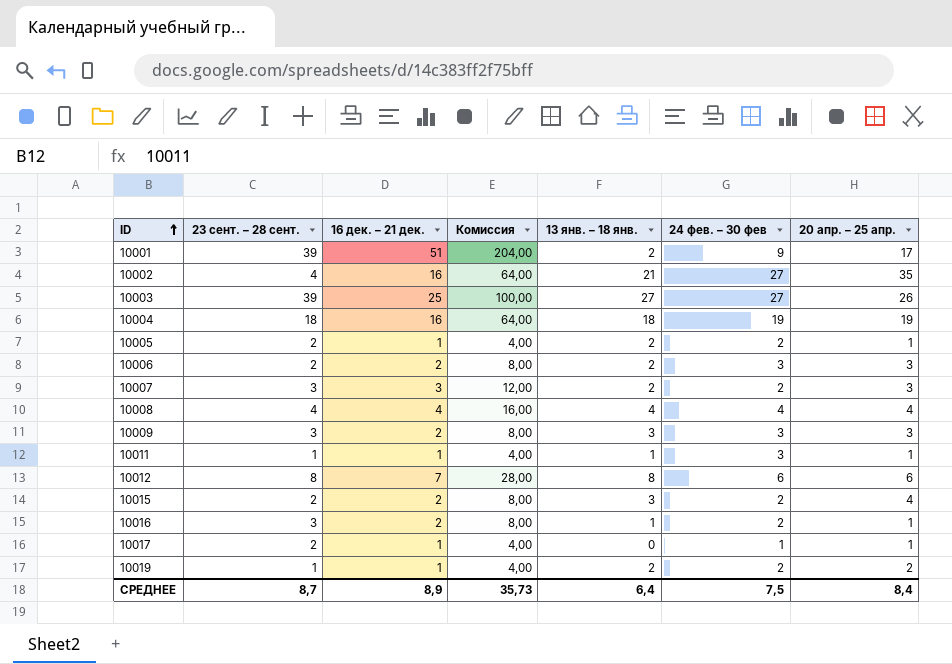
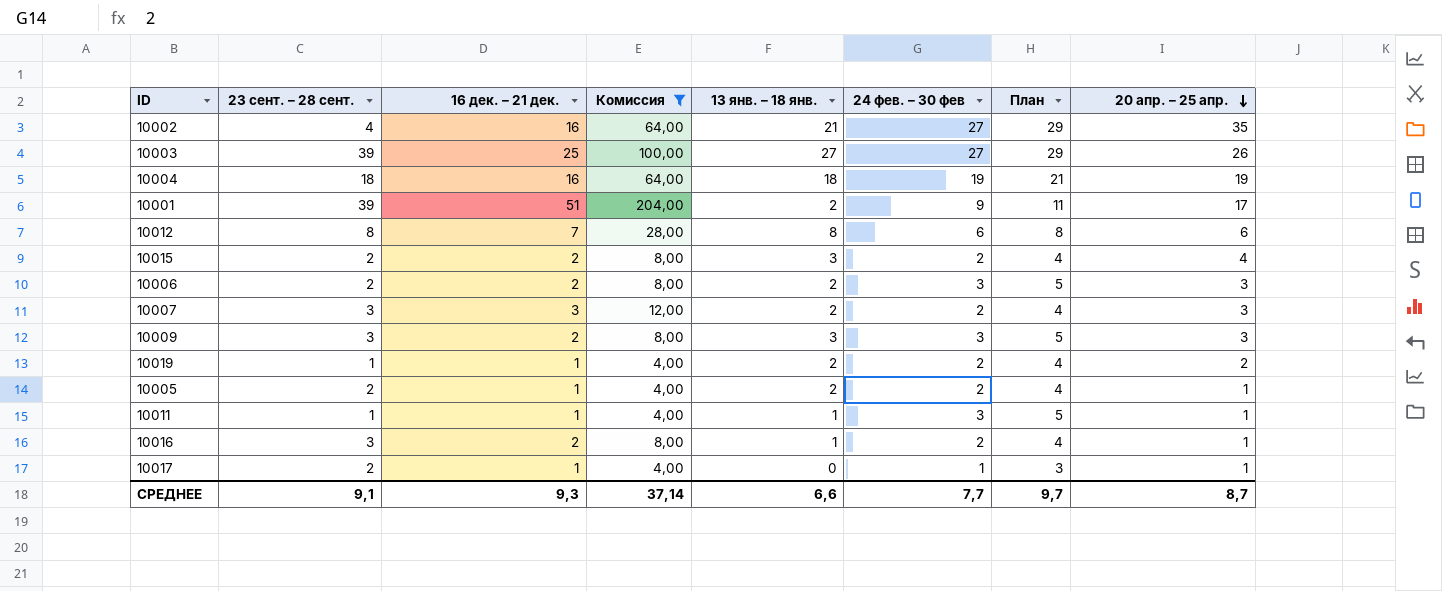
filter: none -> Комиссия != 16,00
row order: ID ascending -> 20 апр. – 25 апр. descending
column План | formula: none -> [24 фев. – 30 фев] + 2
СРЕДНЕЕ | 23 сент. – 28 сент.: 8,7 -> 9,1
СРЕДНЕЕ | 16 дек. – 21 дек.: 8,9 -> 9,3
СРЕДНЕЕ | Комиссия: 35,73 -> 37,14
СРЕДНЕЕ | 13 янв. – 18 янв.: 6,4 -> 6,6
СРЕДНЕЕ | 24 фев. – 30 фев: 7,5 -> 7,7
СРЕДНЕЕ | 20 апр. – 25 апр.: 8,4 -> 8,7

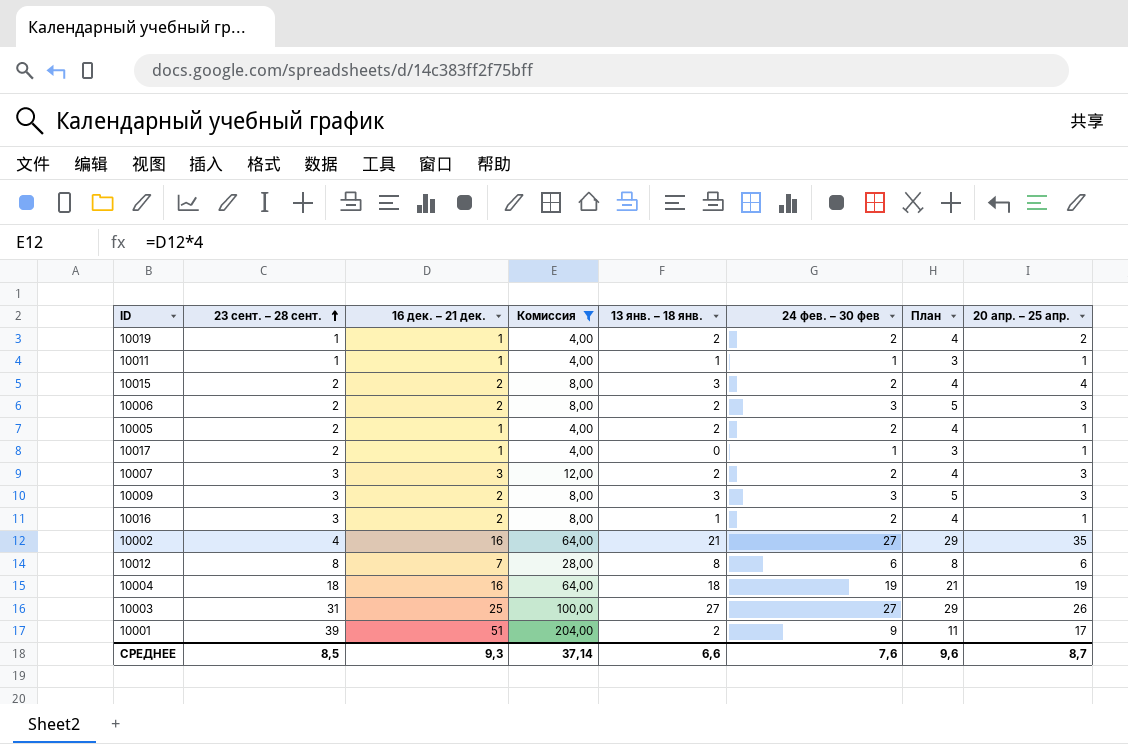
row order: 20 апр. – 25 апр. descending -> 23 сент. – 28 сент. ascending
10011 | 24 фев. – 30 фев: 3 -> 1
10011 | План: 5 -> 3
10003 | 23 сент. – 28 сент.: 39 -> 31
СРЕДНЕЕ | 23 сент. – 28 сент.: 9,1 -> 8,5
СРЕДНЕЕ | 24 фев. – 30 фев: 7,7 -> 7,6
СРЕДНЕЕ | План: 9,7 -> 9,6

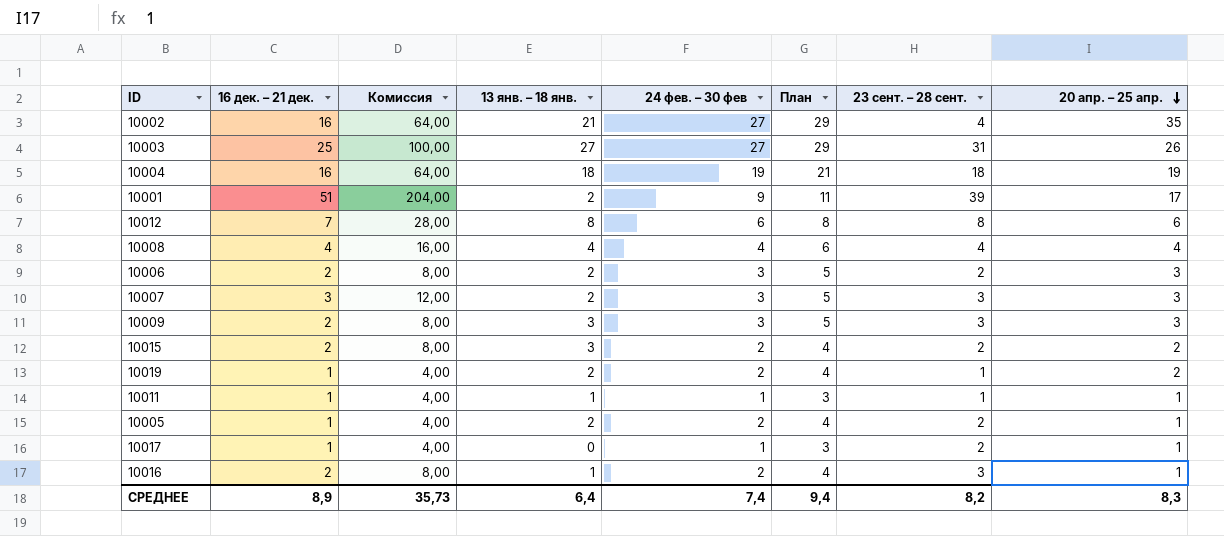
filter: Комиссия != 16,00 -> none
row order: 23 сент. – 28 сент. ascending -> 20 апр. – 25 апр. descending
column 23 сент. – 28 сент. | position: 2 -> 7
10007 | 24 фев. – 30 фев: 2 -> 3
10007 | План: 4 -> 5
10015 | 20 апр. – 25 апр.: 4 -> 2
СРЕДНЕЕ | 16 дек. – 21 дек.: 9,3 -> 8,9
СРЕДНЕЕ | Комиссия: 37,14 -> 35,73
СРЕДНЕЕ | 13 янв. – 18 янв.: 6,6 -> 6,4
СРЕДНЕЕ | 24 фев. – 30 фев: 7,6 -> 7,4
СРЕДНЕЕ | План: 9,6 -> 9,4
СРЕДНЕЕ | 23 сент. – 28 сент.: 8,5 -> 8,2
СРЕДНЕЕ | 20 апр. – 25 апр.: 8,7 -> 8,3

